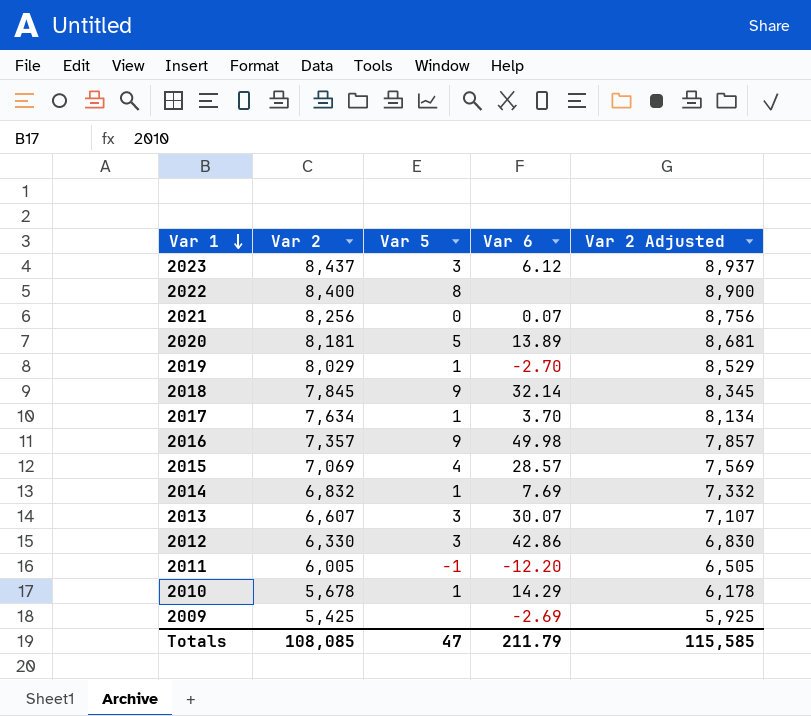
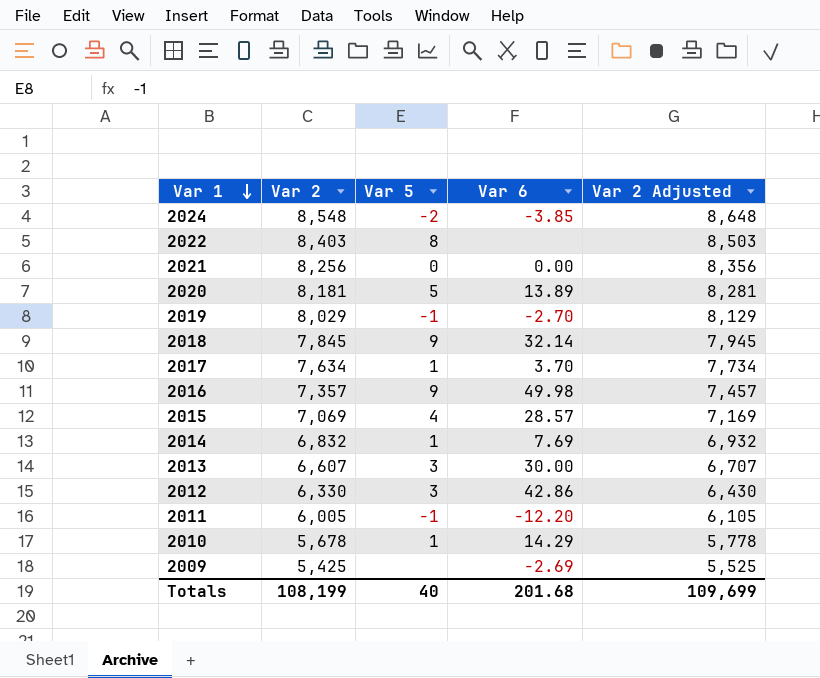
column Var 2 Adjusted | formula: [Var 2] + 500 -> [Var 2] + 100
row 2023: 8,437 | 3 | 6.12 | 8,937 -> none
row 2024: none -> 8,548 | -2 | -3.85 | 8,648
2022 | Var 2: 8,400 -> 8,403
2021 | Var 6: 0.07 -> 0.00
2019 | Var 5: 1 -> -1
2013 | Var 6: 30.07 -> 30.00
Totals | Var 2: 108,085 -> 108,199
Totals | Var 5: 47 -> 40
Totals | Var 6: 211.79 -> 201.68
Totals | Var 2 Adjusted: 115,585 -> 109,699

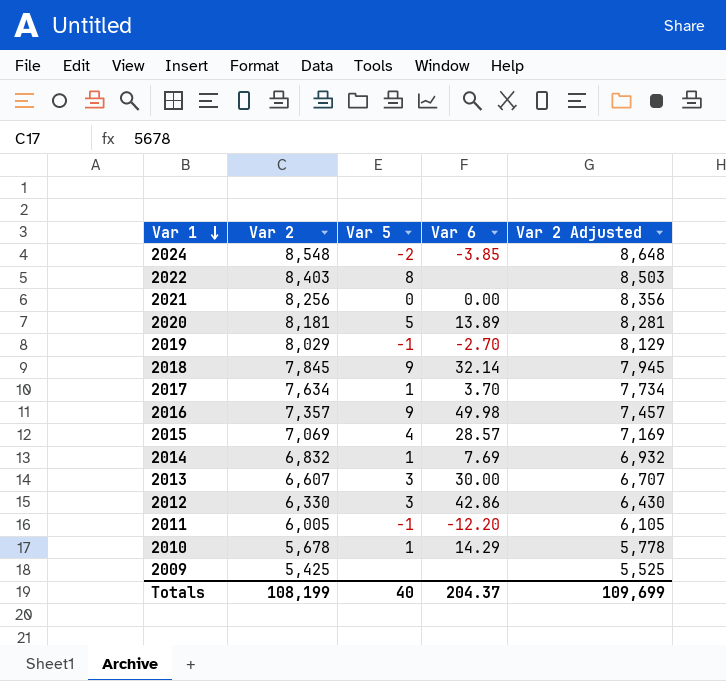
2009 | Var 6: -2.69 -> none
Totals | Var 6: 201.68 -> 204.37

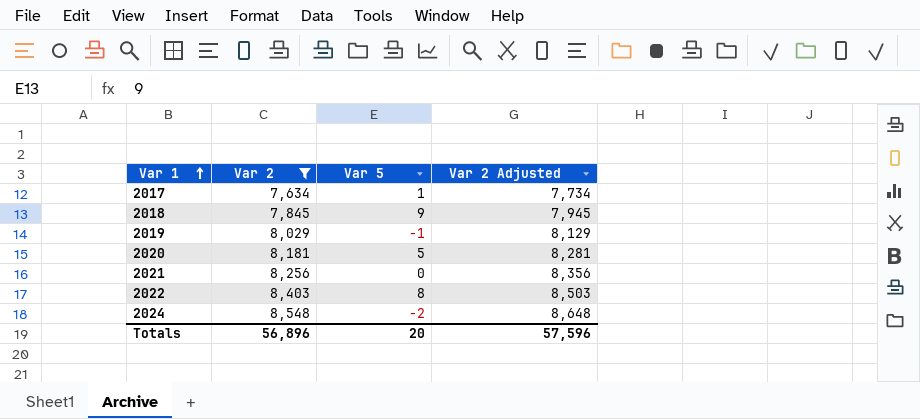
filter: none -> Var 2 >= 7,634
row order: Var 1 descending -> Var 1 ascending
column Var 6 | position: 4 -> none
Totals | Var 2: 108,199 -> 56,896
Totals | Var 5: 40 -> 20
Totals | Var 2 Adjusted: 109,699 -> 57,596

